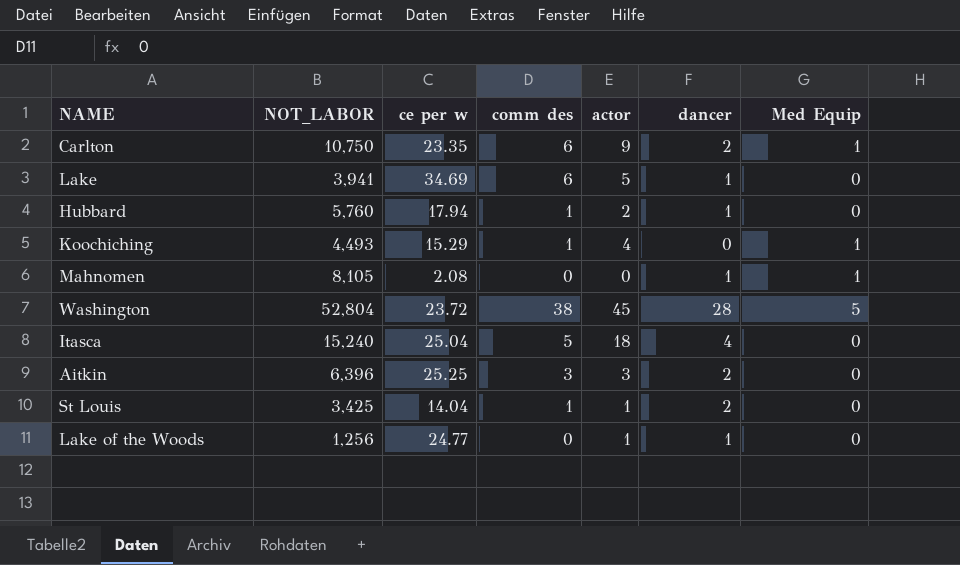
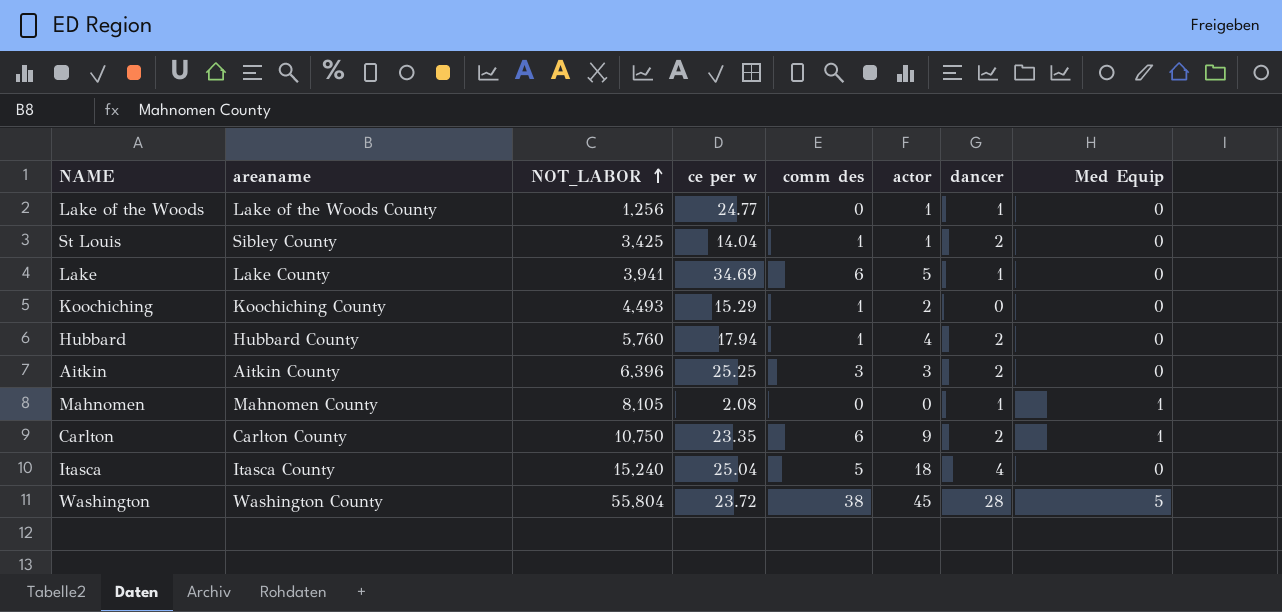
row order: none -> NOT_LABOR ascending
column areaname | position: none -> 2
Koochiching | actor: 4 -> 2
Koochiching | Med Equip: 1 -> 0
Hubbard | actor: 2 -> 4
Hubbard | dancer: 1 -> 2
Washington | NOT_LABOR: 52,804 -> 55,804

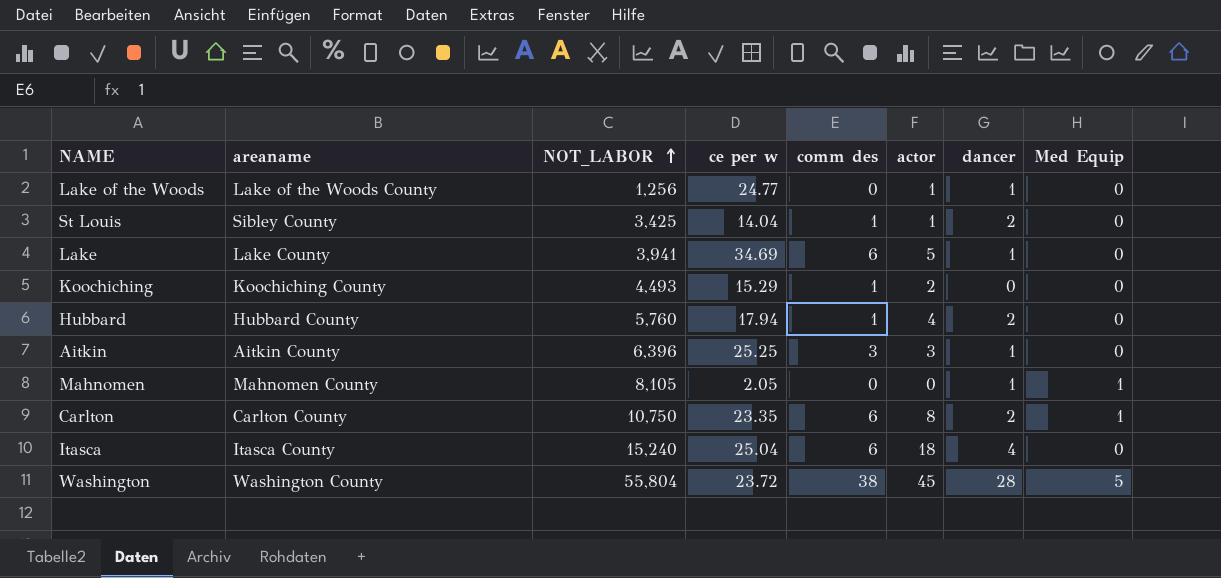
Aitkin | dancer: 2 -> 1
Mahnomen | ce per w: 2.08 -> 2.05
Carlton | actor: 9 -> 8
Itasca | comm des: 5 -> 6

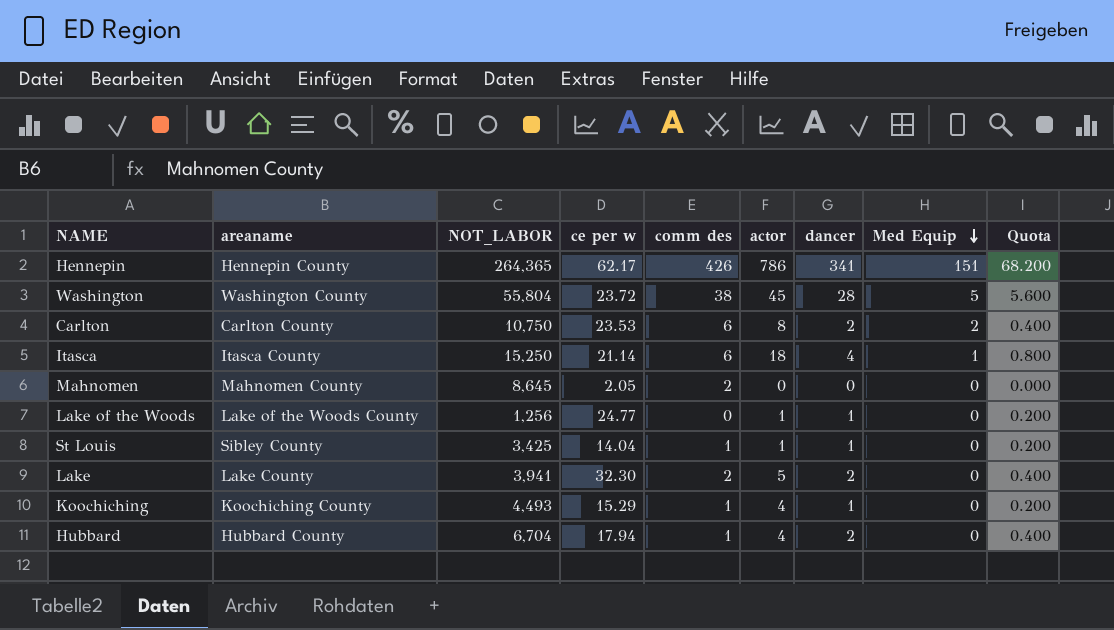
row order: NOT_LABOR ascending -> Med Equip descending
column Quota | formula: none -> [dancer] * 0.2
row Aitkin: Aitkin County | 6,396 | 25.25 | 3 | 3 | 1 | 0 -> none
row Hennepin: none -> Hennepin County | 264,365 | 62.17 | 426 | 786 | 341 | 151 | 68.200
Carlton | ce per w: 23.35 -> 23.53
Carlton | Med Equip: 1 -> 2
Itasca | NOT_LABOR: 15,240 -> 15,250
Itasca | ce per w: 25.04 -> 21.14
Itasca | Med Equip: 0 -> 1
Mahnomen | NOT_LABOR: 8,105 -> 8,645
Mahnomen | comm des: 0 -> 2
Mahnomen | dancer: 1 -> 0
Mahnomen | Med Equip: 1 -> 0
St Louis | dancer: 2 -> 1
Lake | ce per w: 34.69 -> 32.30
Lake | comm des: 6 -> 2
Lake | dancer: 1 -> 2
Koochiching | actor: 2 -> 4
Koochiching | dancer: 0 -> 1
Hubbard | NOT_LABOR: 5,760 -> 6,704

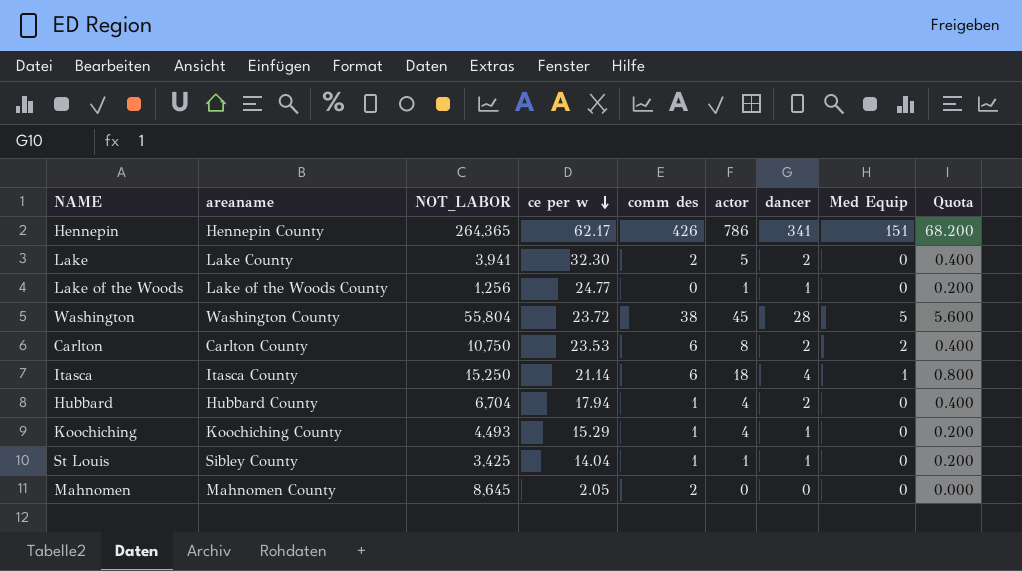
row order: Med Equip descending -> ce per w descending

